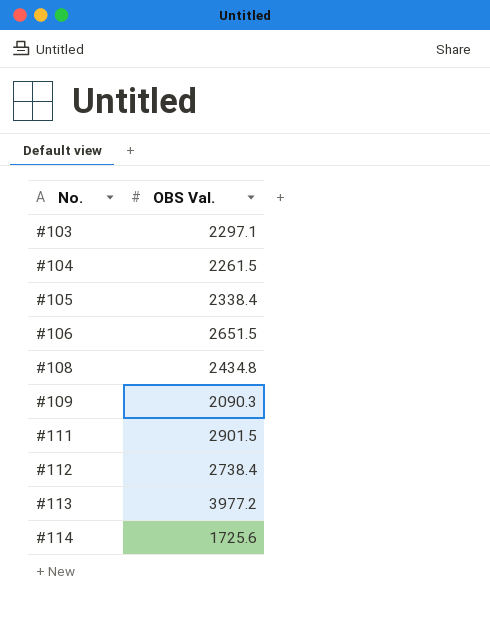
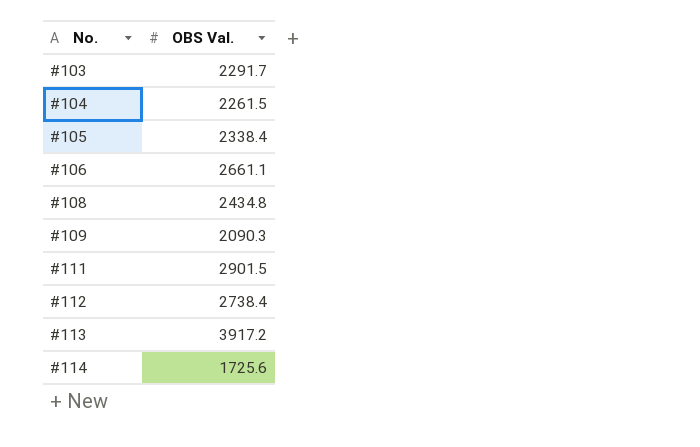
#103 | OBS Val.: 2297.1 -> 2291.7
#106 | OBS Val.: 2651.5 -> 2661.1
#113 | OBS Val.: 3977.2 -> 3917.2

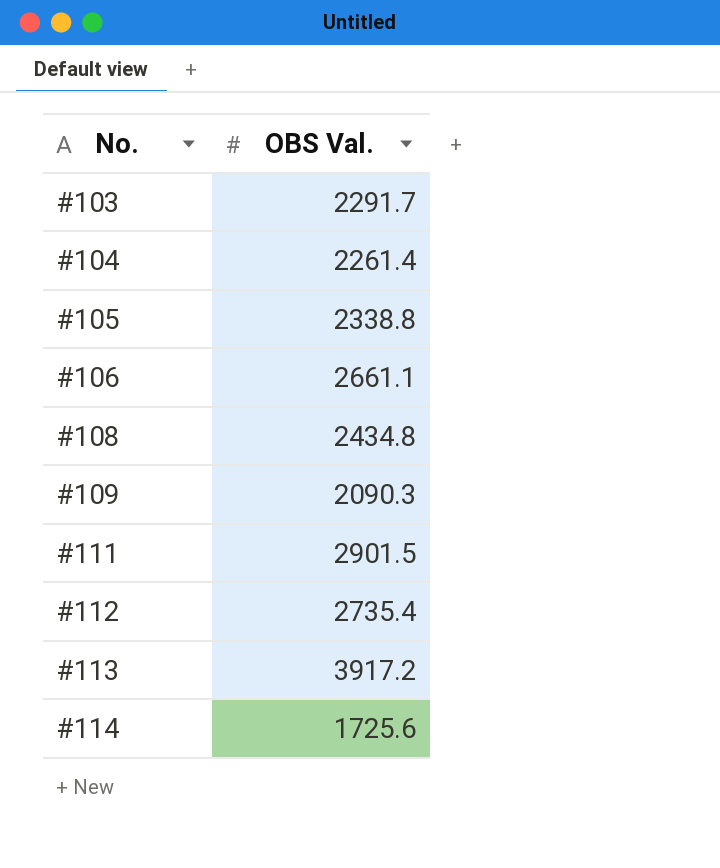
#104 | OBS Val.: 2261.5 -> 2261.4
#105 | OBS Val.: 2338.4 -> 2338.8
#112 | OBS Val.: 2738.4 -> 2735.4

